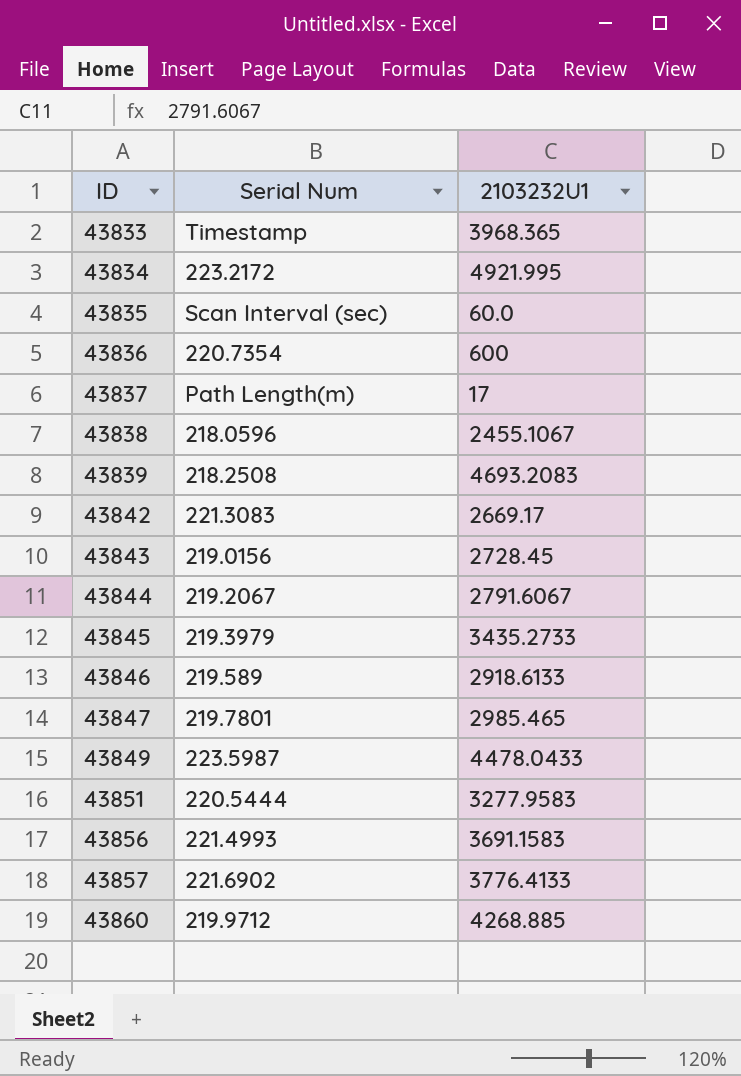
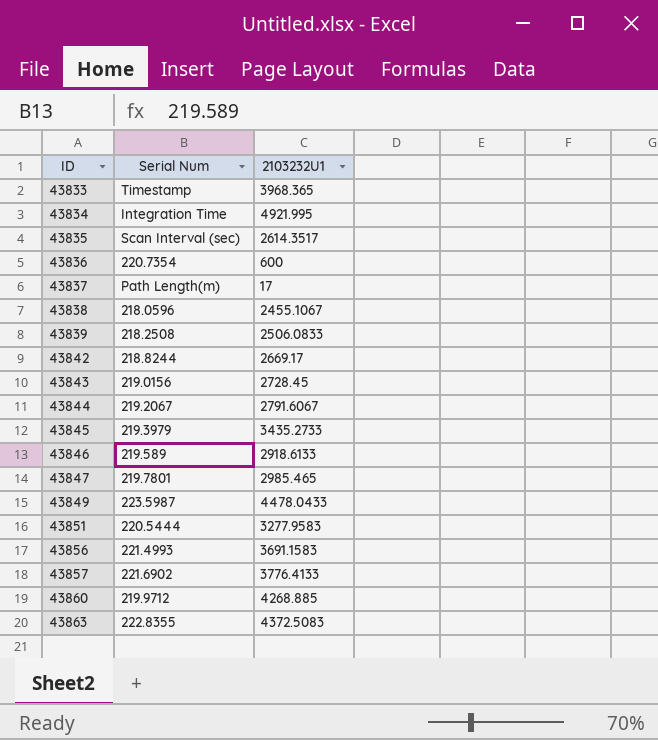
43834 | Serial Num: 223.2172 -> Integration Time
43835 | 2103232U1: 60.0 -> 2614.3517
43839 | 2103232U1: 4693.2083 -> 2506.0833
43842 | Serial Num: 221.3083 -> 218.8244
row 43863: none -> 222.8355 | 4372.5083

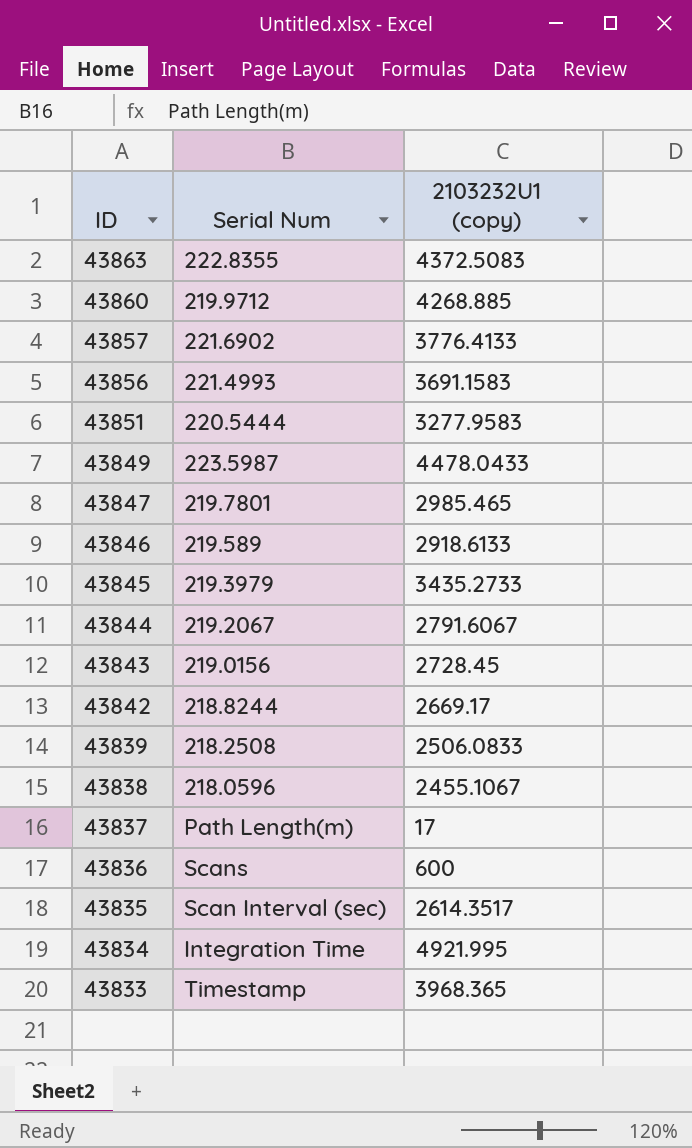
row order: ID ascending -> ID descending
column name: 2103232U1 -> 2103232U1 (copy)
43836 | Serial Num: 220.7354 -> Scans

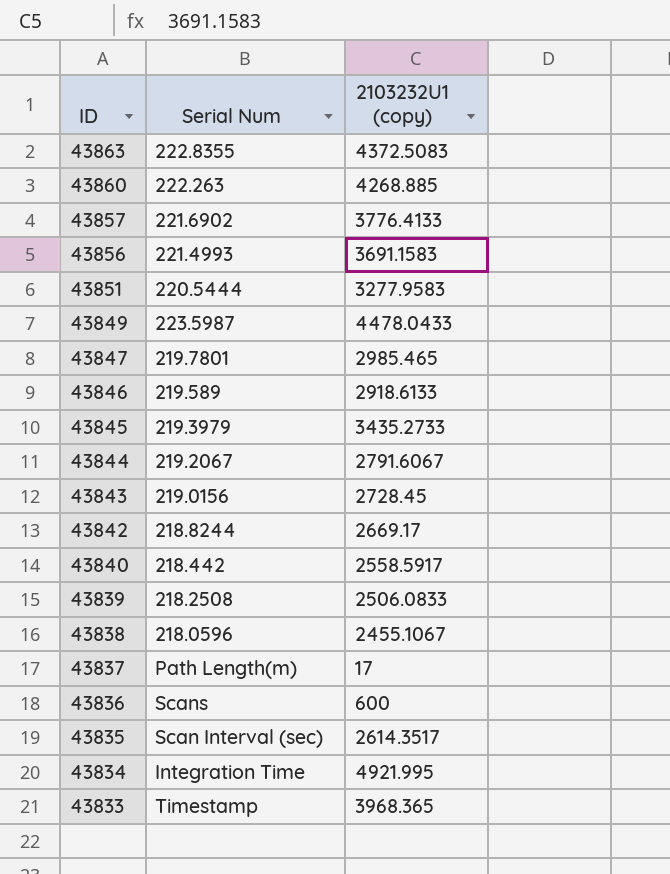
43860 | Serial Num: 219.9712 -> 222.263
row 43840: none -> 218.442 | 2558.5917

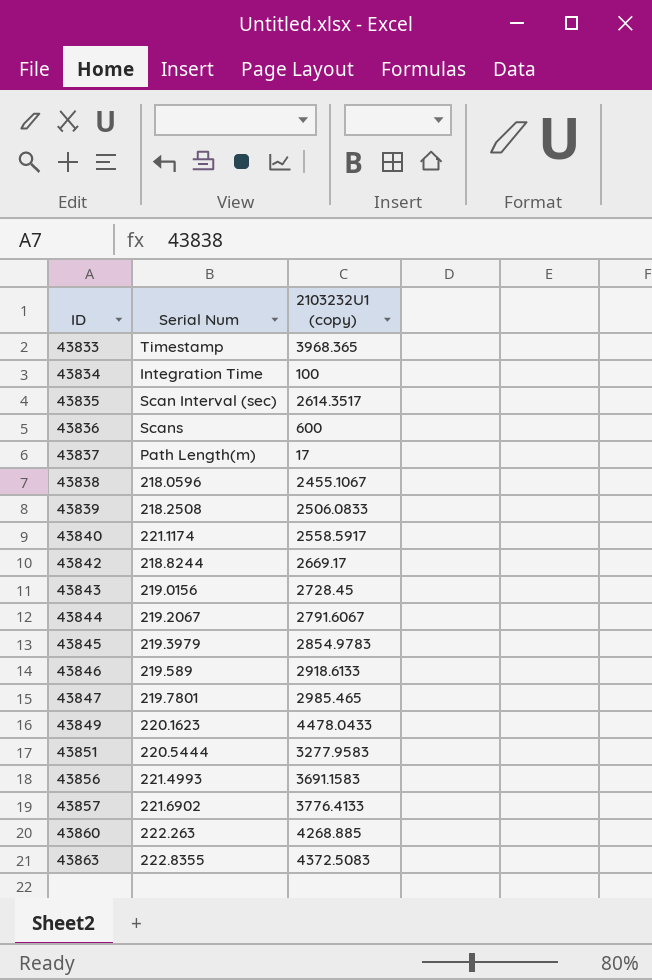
row order: ID descending -> ID ascending
43834 | 2103232U1 (copy): 4921.995 -> 100
43840 | Serial Num: 218.442 -> 221.1174
43845 | 2103232U1 (copy): 3435.2733 -> 2854.9783
43849 | Serial Num: 223.5987 -> 220.1623

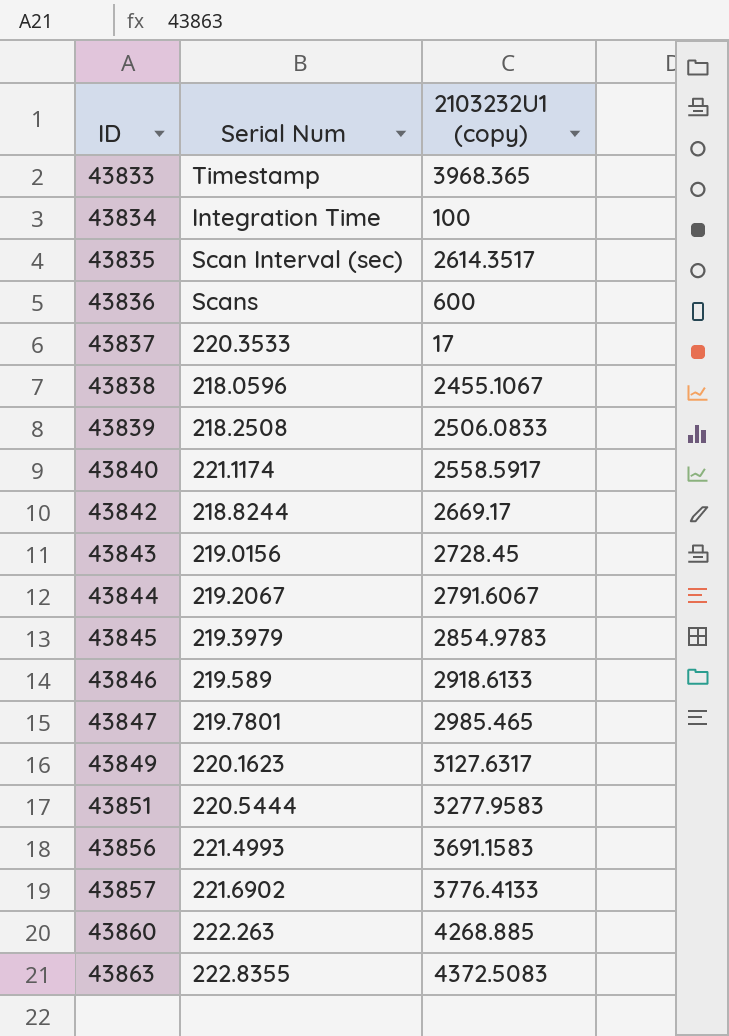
43837 | Serial Num: Path Length(m) -> 220.3533
43849 | 2103232U1 (copy): 4478.0433 -> 3127.6317

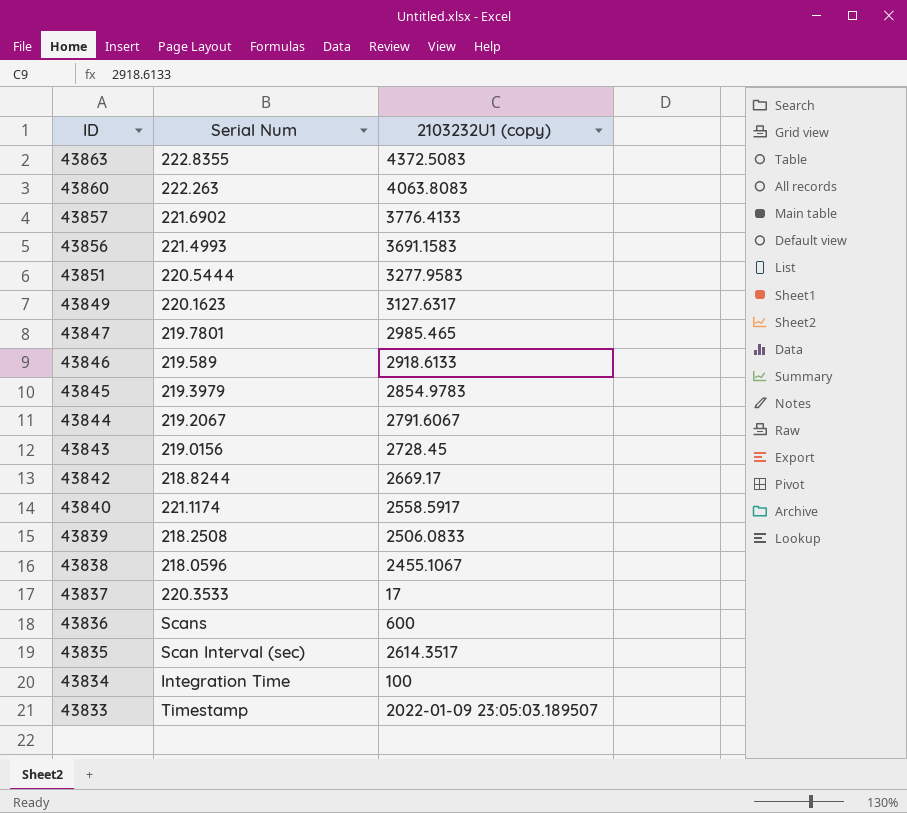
row order: ID ascending -> ID descending
43860 | 2103232U1 (copy): 4268.885 -> 4063.8083
43833 | 2103232U1 (copy): 3968.365 -> 2022-01-09 23:05:03.189507

